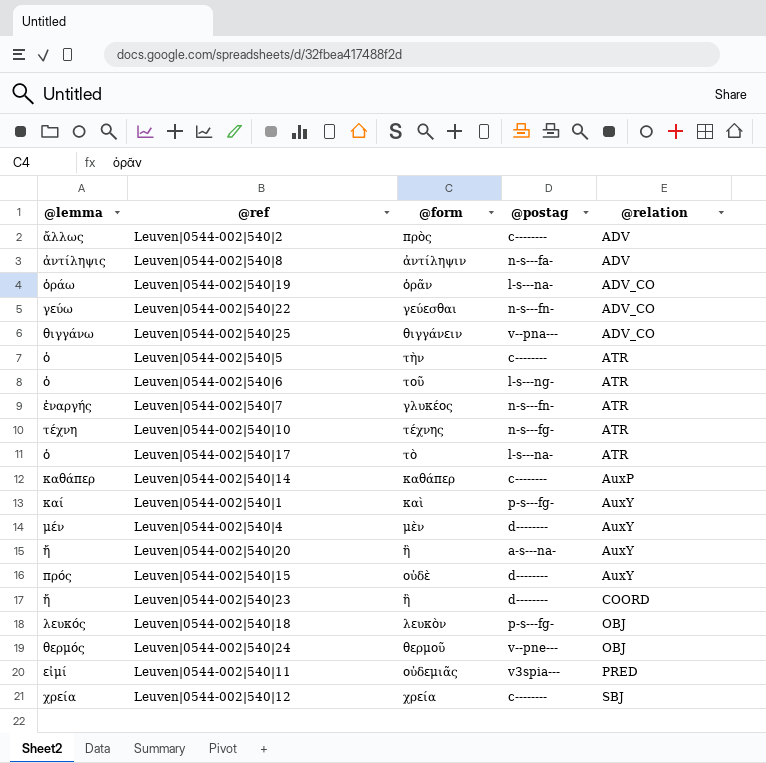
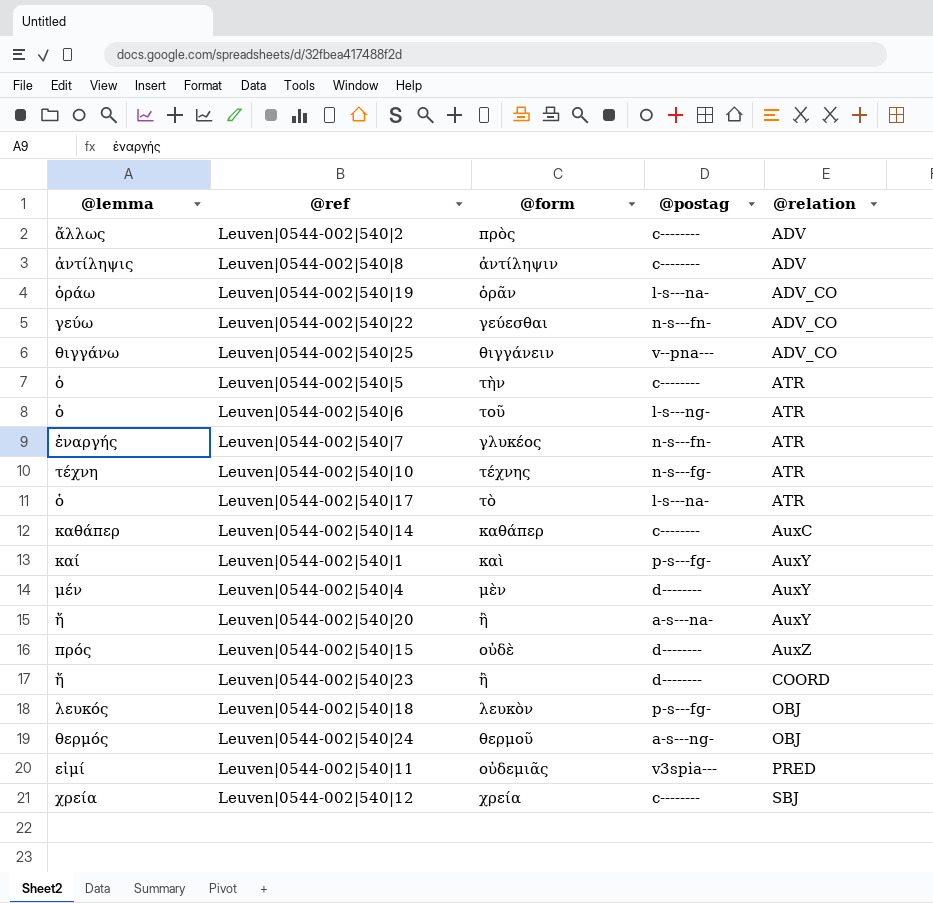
Leuven|0544-002|540|8 | @postag: n-s---fa- -> c--------
Leuven|0544-002|540|14 | @relation: AuxP -> AuxC
Leuven|0544-002|540|15 | @relation: AuxY -> AuxZ
Leuven|0544-002|540|24 | @postag: v--pne--- -> a-s---ng-

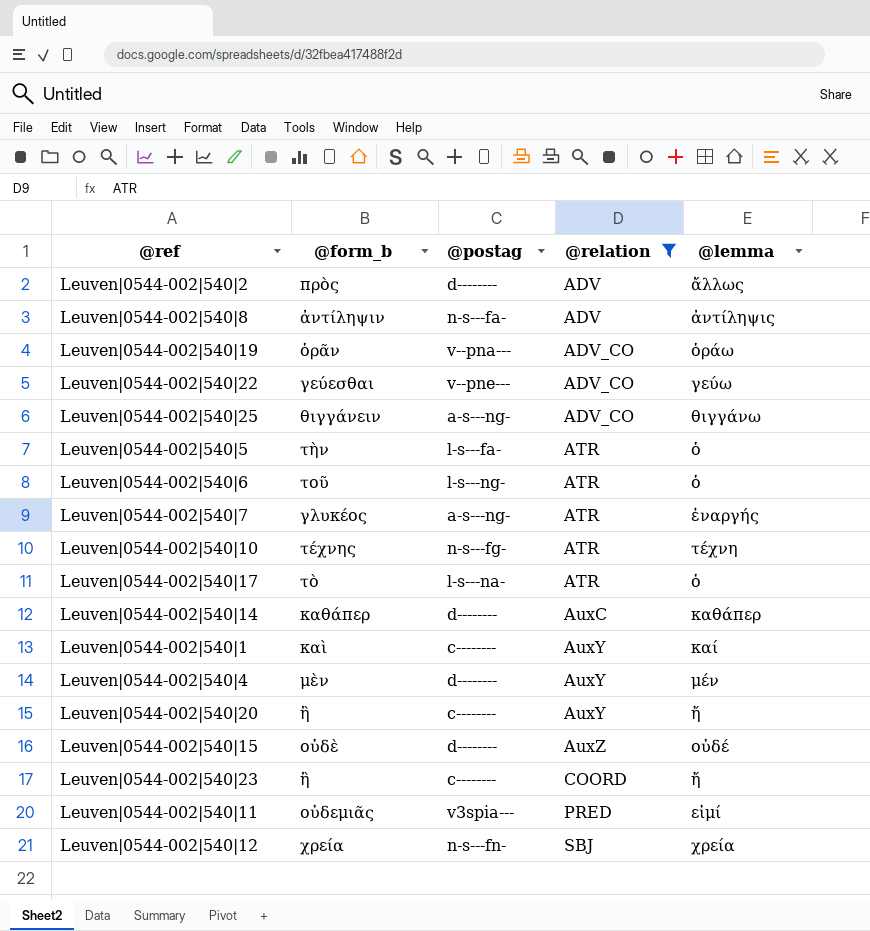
filter: none -> @relation != OBJ
column name: @form -> @form_b
column @lemma | position: 1 -> 5
Leuven|0544-002|540|2 | @postag: c-------- -> d--------
Leuven|0544-002|540|8 | @postag: c-------- -> n-s---fa-
Leuven|0544-002|540|19 | @postag: l-s---na- -> v--pna---
Leuven|0544-002|540|22 | @postag: n-s---fn- -> v--pne---
Leuven|0544-002|540|25 | @postag: v--pna--- -> a-s---ng-
Leuven|0544-002|540|5 | @postag: c-------- -> l-s---fa-
Leuven|0544-002|540|7 | @postag: n-s---fn- -> a-s---ng-
Leuven|0544-002|540|14 | @postag: c-------- -> d--------
Leuven|0544-002|540|1 | @postag: p-s---fg- -> c--------
Leuven|0544-002|540|20 | @postag: a-s---na- -> c--------
Leuven|0544-002|540|15 | @lemma: πρός -> οὐδέ
Leuven|0544-002|540|23 | @postag: d-------- -> c--------
Leuven|0544-002|540|12 | @postag: c-------- -> n-s---fn-

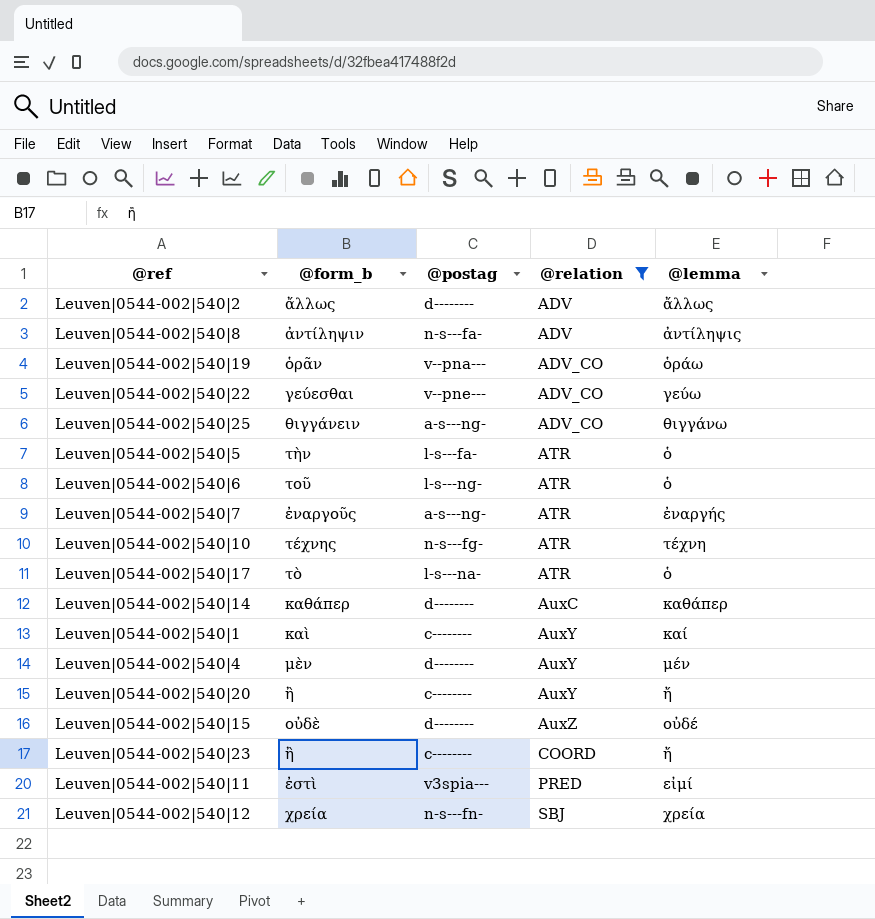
Leuven|0544-002|540|2 | @form_b: πρὸς -> ἄλλως
Leuven|0544-002|540|7 | @form_b: γλυκέος -> ἐναργοῦς
Leuven|0544-002|540|11 | @form_b: οὐδεμιᾶς -> ἐστὶ

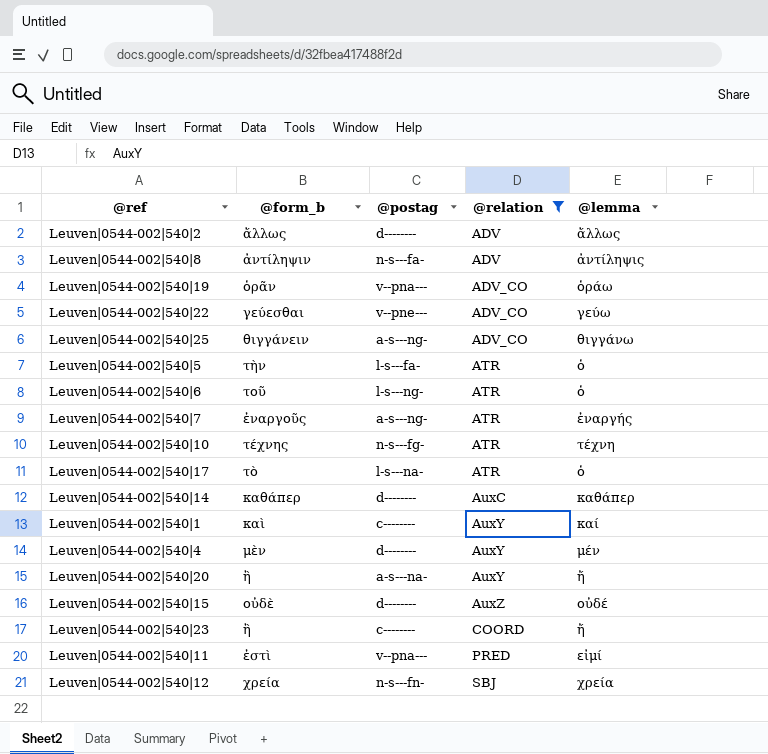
Leuven|0544-002|540|20 | @postag: c-------- -> a-s---na-
Leuven|0544-002|540|11 | @postag: v3spia--- -> v--pna---

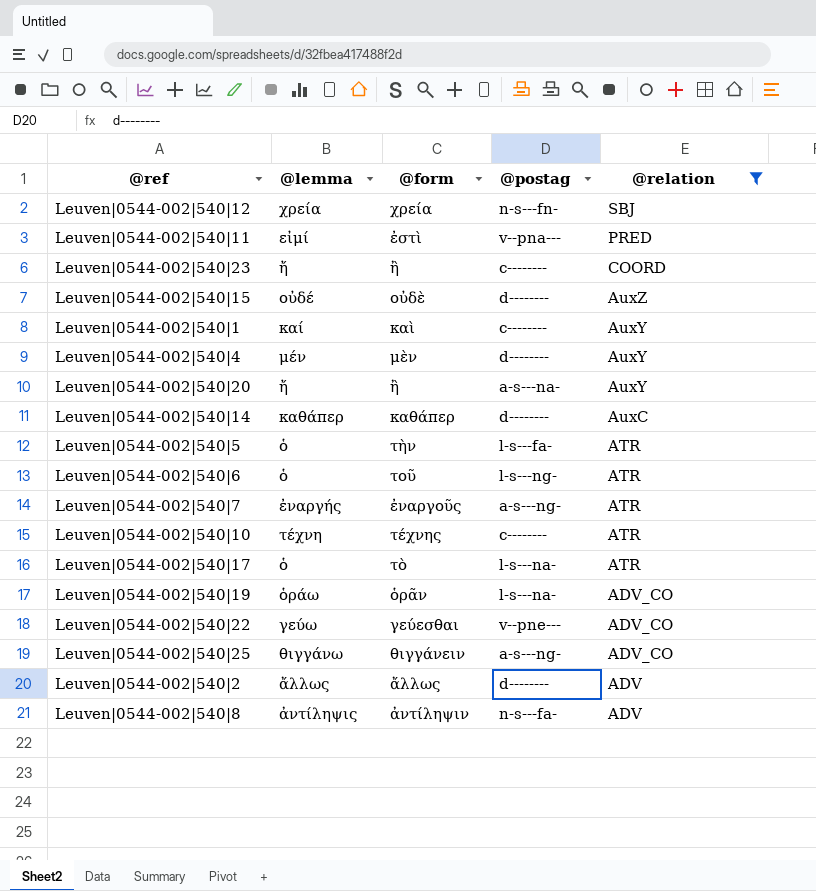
row order: @relation ascending -> @relation descending
column @lemma | position: 5 -> 2
column name: @form_b -> @form
Leuven|0544-002|540|10 | @postag: n-s---fg- -> c--------
Leuven|0544-002|540|19 | @postag: v--pna--- -> l-s---na-

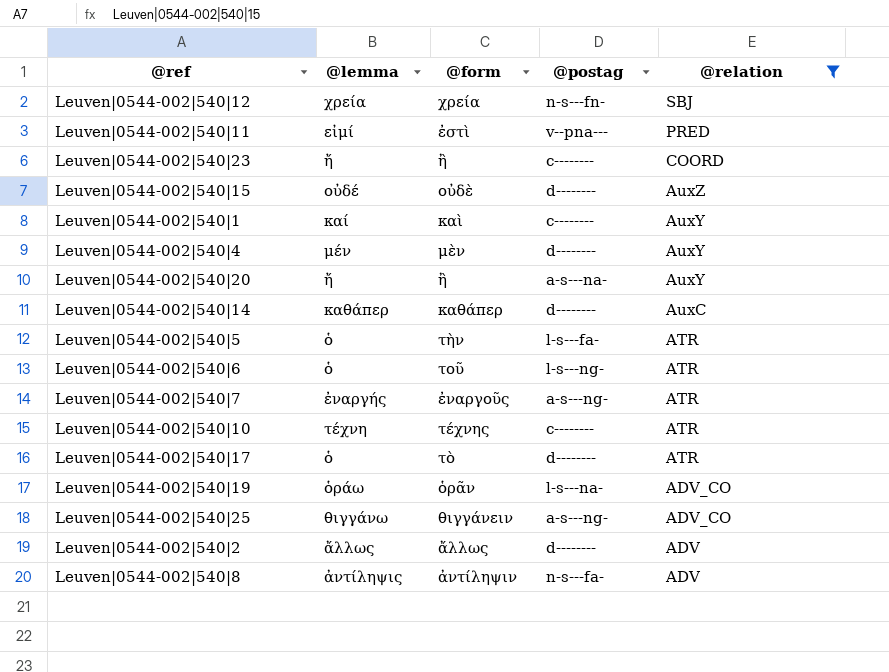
row Leuven|0544-002|540|22: γεύω | γεύεσθαι | v--pne--- | ADV_CO -> none
Leuven|0544-002|540|17 | @postag: l-s---na- -> d--------

